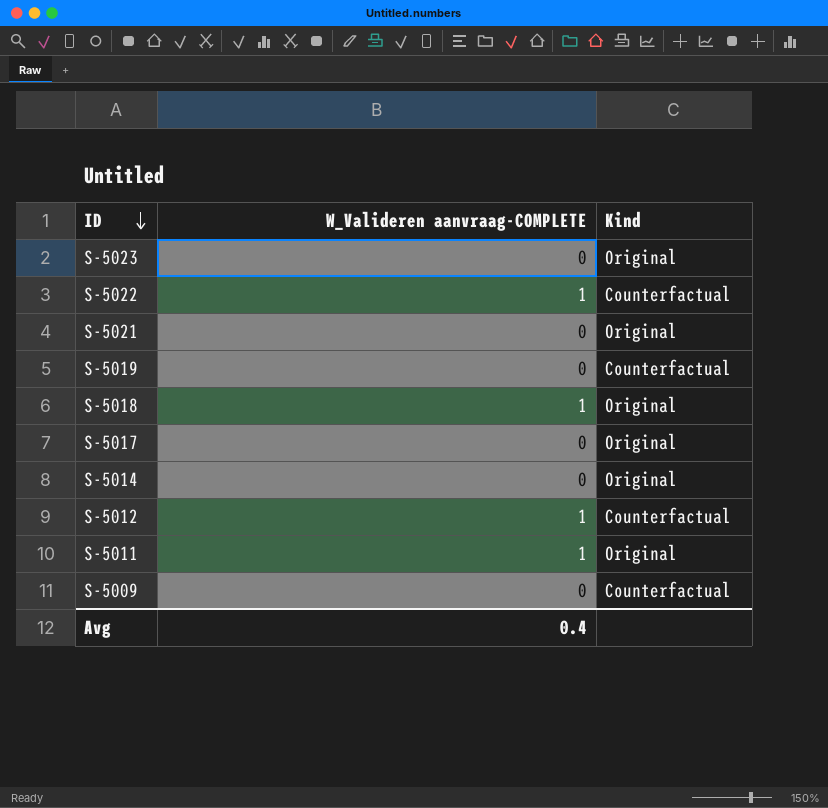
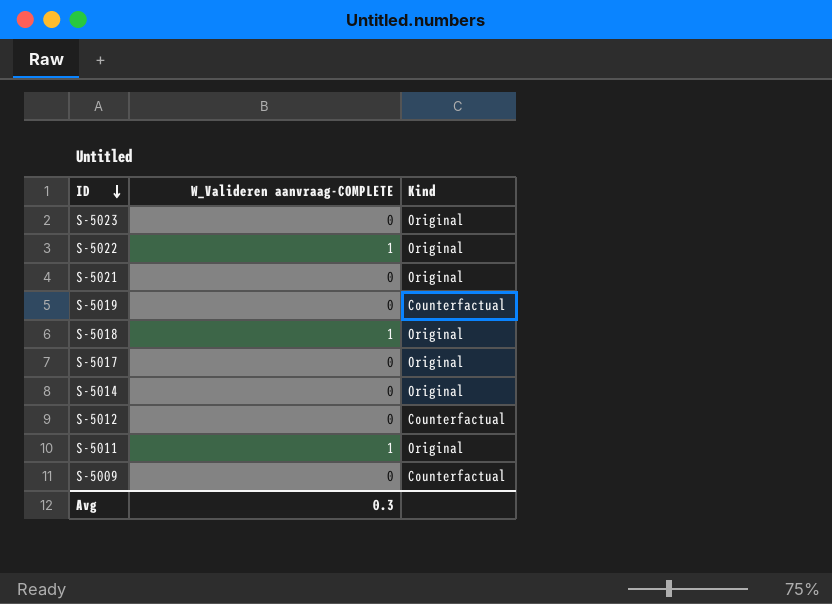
S-5022 | Kind: Counterfactual -> Original
S-5012 | W_Valideren aanvraag-COMPLETE: 1 -> 0
Avg | W_Valideren aanvraag-COMPLETE: 0.4 -> 0.3

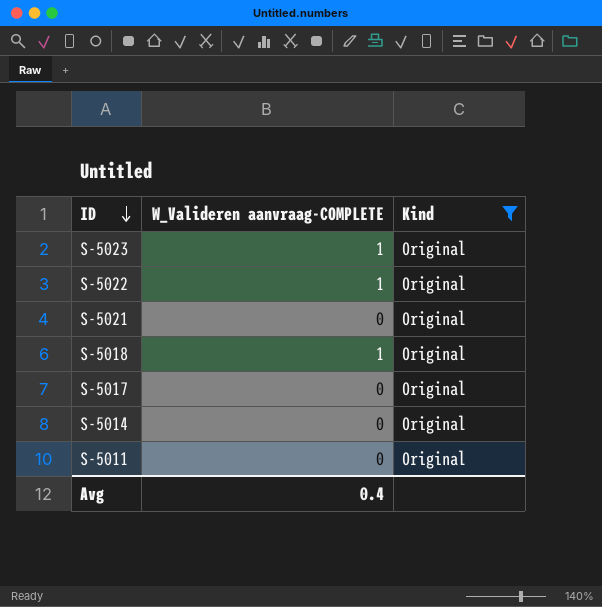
filter: none -> Kind = Original
S-5023 | W_Valideren aanvraag-COMPLETE: 0 -> 1
S-5011 | W_Valideren aanvraag-COMPLETE: 1 -> 0
Avg | W_Valideren aanvraag-COMPLETE: 0.3 -> 0.4

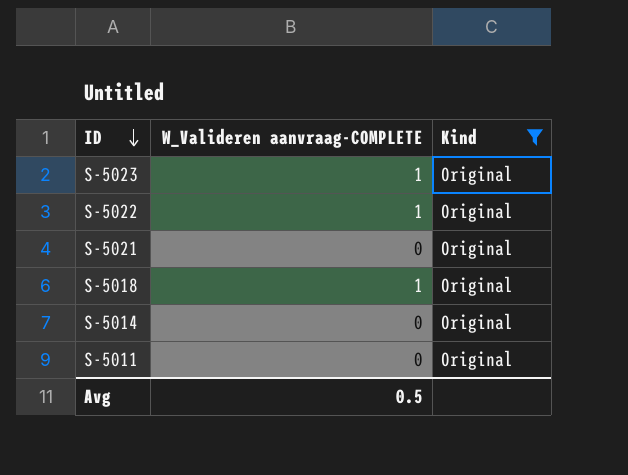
row S-5017: 0 | Original -> none
Avg | W_Valideren aanvraag-COMPLETE: 0.4 -> 0.5

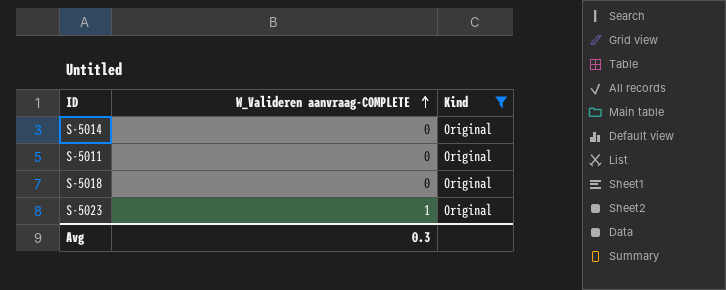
row order: ID descending -> W_Valideren aanvraag-COMPLETE ascending
row S-5022: 1 | Original -> none
row S-5021: 0 | Original -> none
S-5018 | W_Valideren aanvraag-COMPLETE: 1 -> 0
Avg | W_Valideren aanvraag-COMPLETE: 0.5 -> 0.3

